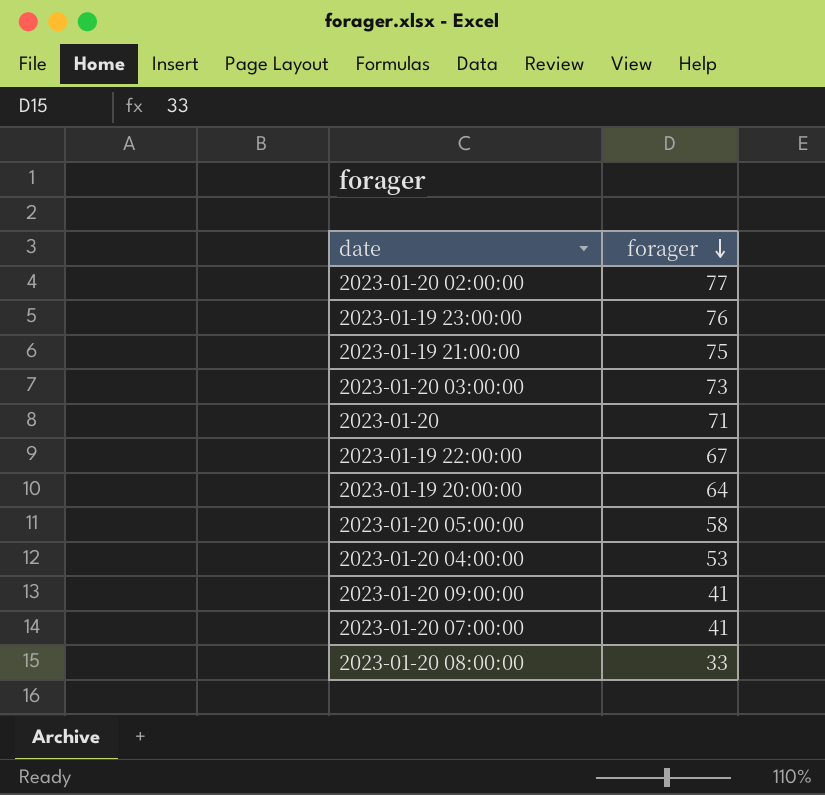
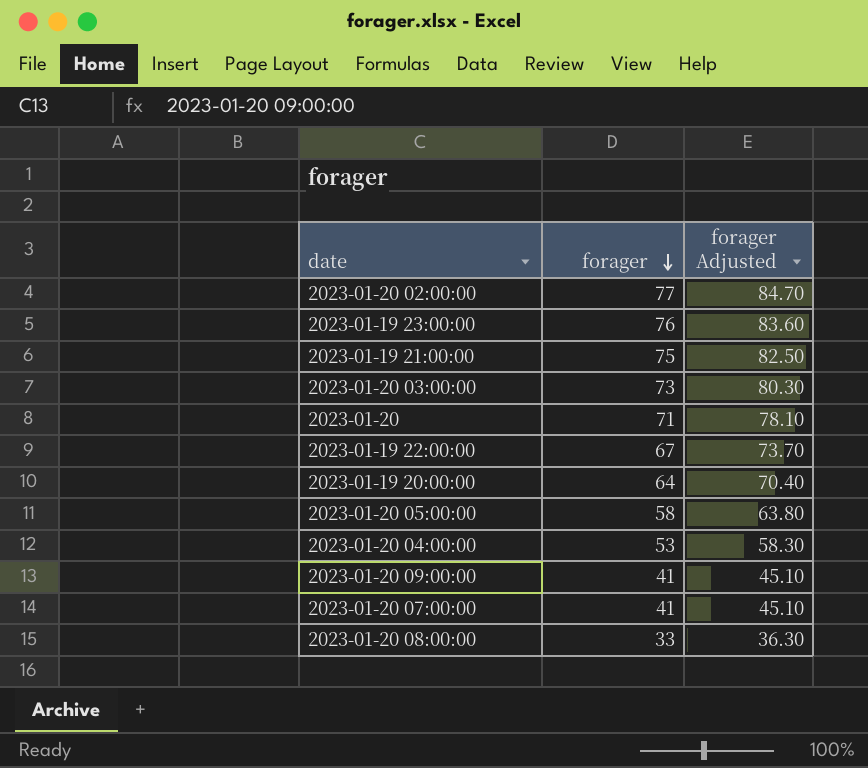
column forager Adjusted | formula: none -> [forager] * 1.1

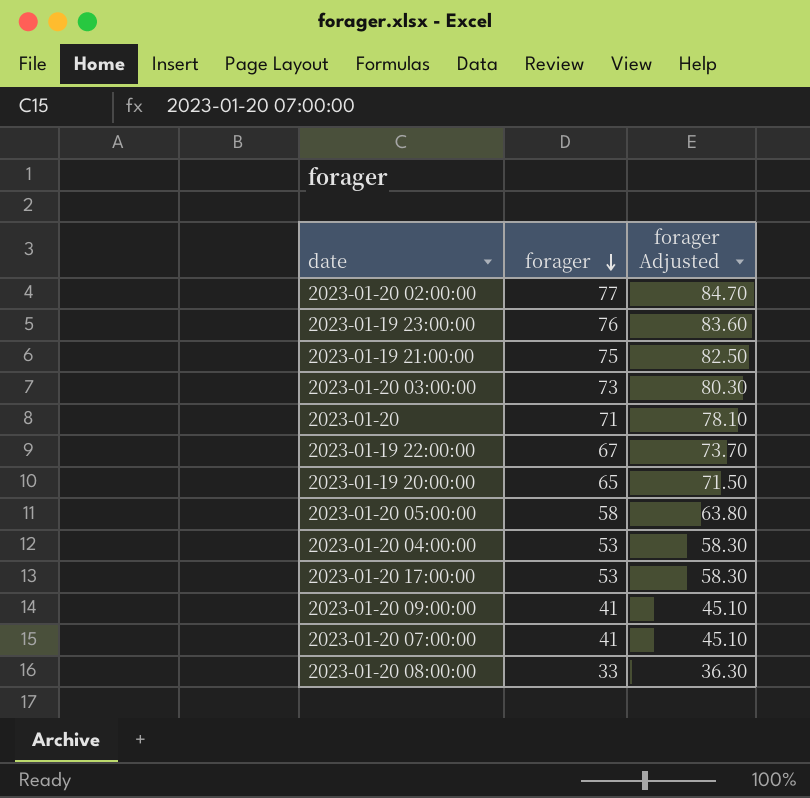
2023-01-19 20:00:00 | forager: 64 -> 65
2023-01-19 20:00:00 | forager Adjusted: 70.40 -> 71.50
row 2023-01-20 17:00:00: none -> 53 | 58.30

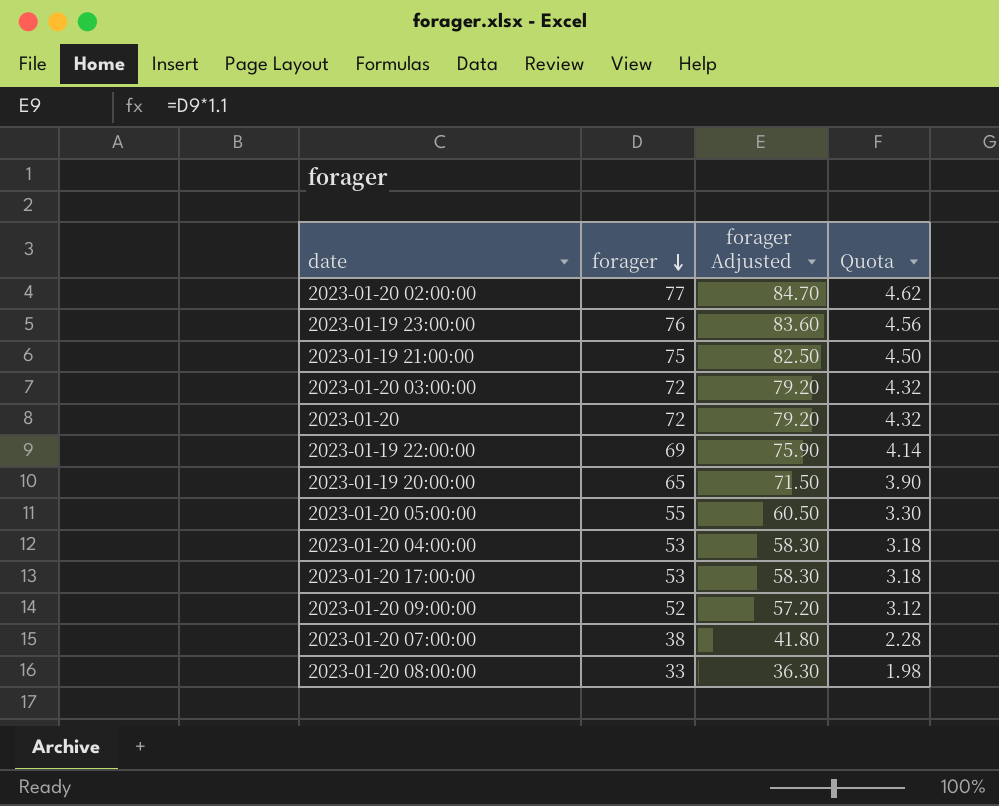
column Quota | formula: none -> [forager] * 0.06
2023-01-20 03:00:00 | forager: 73 -> 72
2023-01-20 03:00:00 | forager Adjusted: 80.30 -> 79.20
2023-01-20 | forager: 71 -> 72
2023-01-20 | forager Adjusted: 78.10 -> 79.20
2023-01-19 22:00:00 | forager: 67 -> 69
2023-01-19 22:00:00 | forager Adjusted: 73.70 -> 75.90
2023-01-20 05:00:00 | forager: 58 -> 55
2023-01-20 05:00:00 | forager Adjusted: 63.80 -> 60.50
2023-01-20 09:00:00 | forager: 41 -> 52
2023-01-20 09:00:00 | forager Adjusted: 45.10 -> 57.20
2023-01-20 07:00:00 | forager: 41 -> 38
2023-01-20 07:00:00 | forager Adjusted: 45.10 -> 41.80

